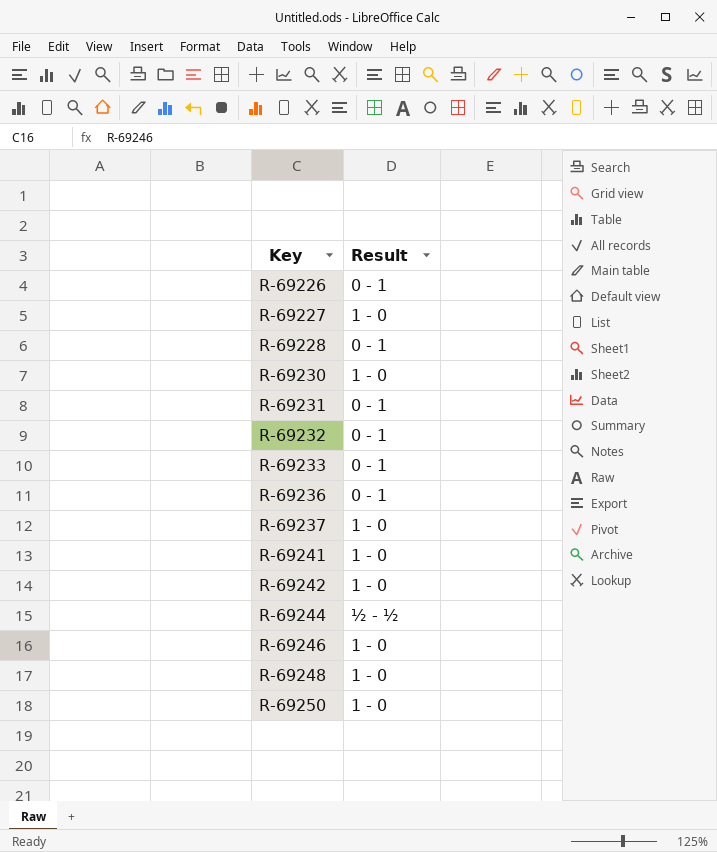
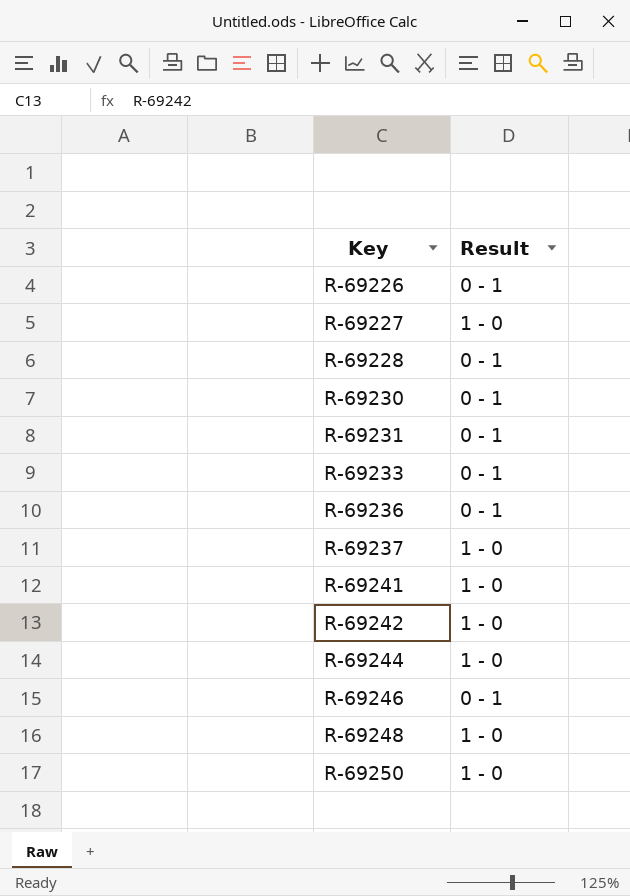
row R-69232: 0 - 1 -> none
R-69230 | Result: 1 - 0 -> 0 - 1
R-69244 | Result: ½ - ½ -> 1 - 0
R-69246 | Result: 1 - 0 -> 0 - 1

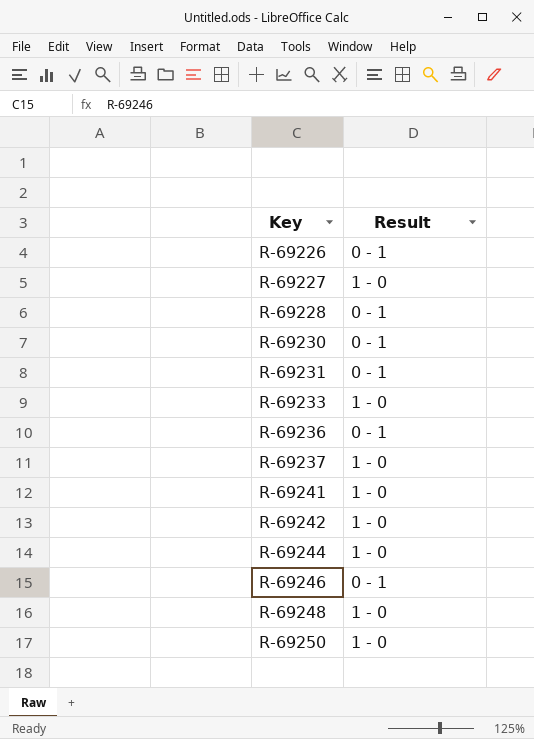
R-69233 | Result: 0 - 1 -> 1 - 0

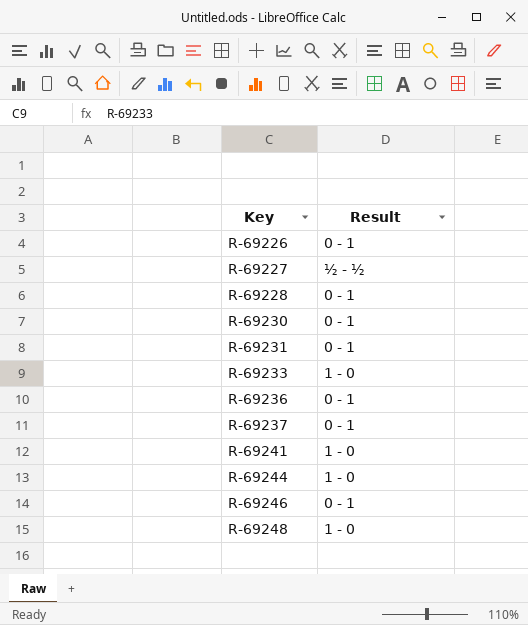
row R-69242: 1 - 0 -> none
row R-69250: 1 - 0 -> none
R-69227 | Result: 1 - 0 -> ½ - ½
R-69237 | Result: 1 - 0 -> 0 - 1

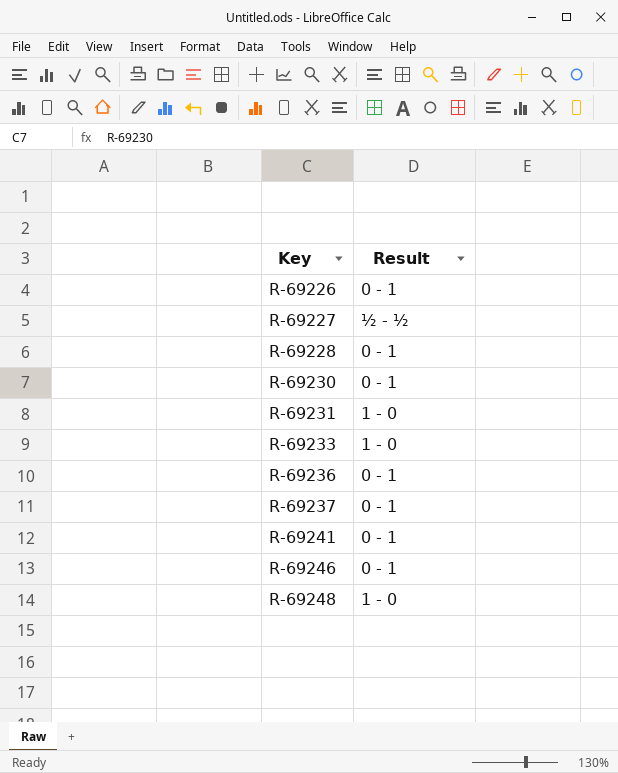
row R-69244: 1 - 0 -> none
R-69231 | Result: 0 - 1 -> 1 - 0
R-69241 | Result: 1 - 0 -> 0 - 1

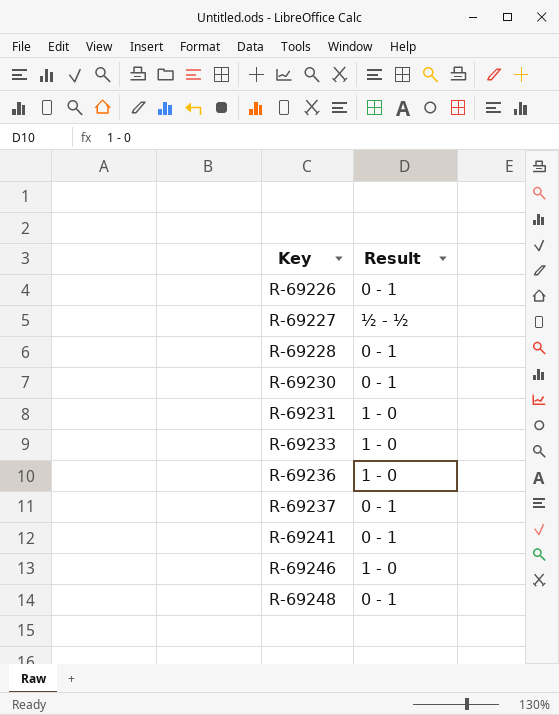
R-69236 | Result: 0 - 1 -> 1 - 0
R-69246 | Result: 0 - 1 -> 1 - 0
R-69248 | Result: 1 - 0 -> 0 - 1

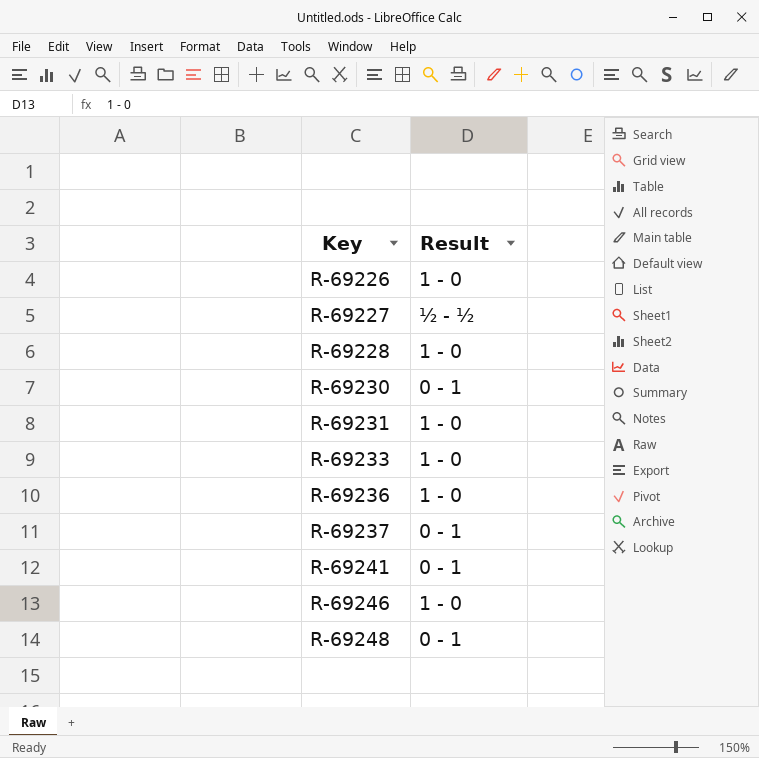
R-69226 | Result: 0 - 1 -> 1 - 0
R-69228 | Result: 0 - 1 -> 1 - 0

